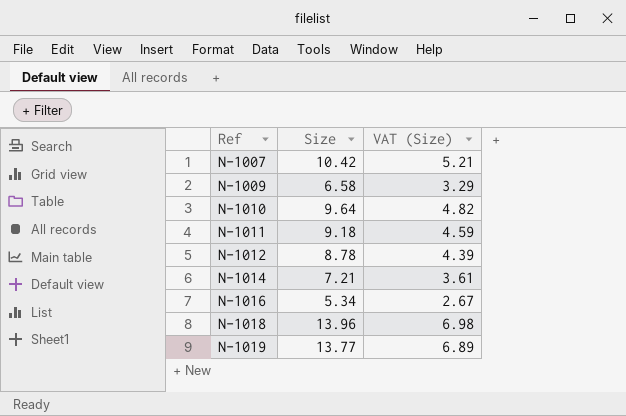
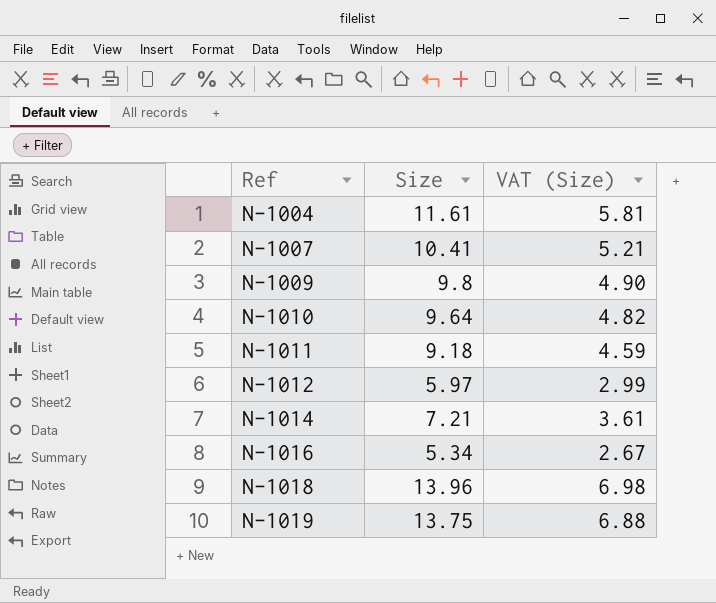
row N-1004: none -> 11.61 | 5.81
N-1007 | Size: 10.42 -> 10.41
N-1009 | Size: 6.58 -> 9.8
N-1009 | VAT (Size): 3.29 -> 4.90
N-1012 | Size: 8.78 -> 5.97
N-1012 | VAT (Size): 4.39 -> 2.99
N-1019 | Size: 13.77 -> 13.75
N-1019 | VAT (Size): 6.89 -> 6.88

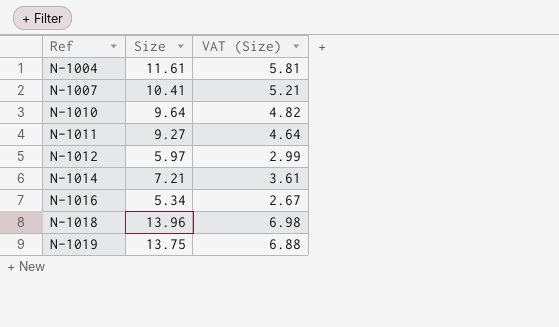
row N-1009: 9.8 | 4.90 -> none
N-1011 | Size: 9.18 -> 9.27
N-1011 | VAT (Size): 4.59 -> 4.64

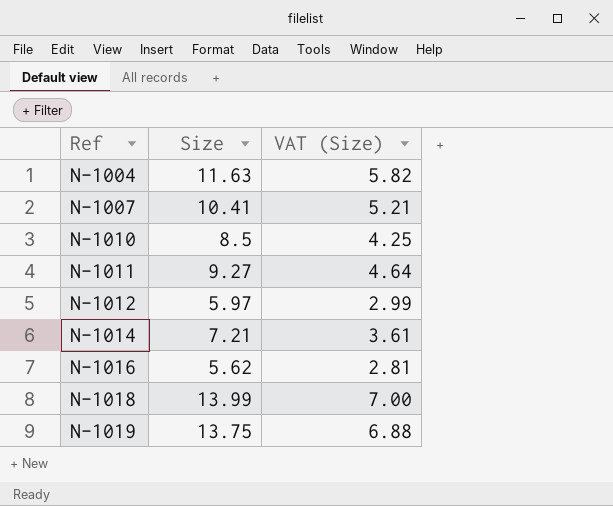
N-1004 | Size: 11.61 -> 11.63
N-1004 | VAT (Size): 5.81 -> 5.82
N-1010 | Size: 9.64 -> 8.5
N-1010 | VAT (Size): 4.82 -> 4.25
N-1016 | Size: 5.34 -> 5.62
N-1016 | VAT (Size): 2.67 -> 2.81
N-1018 | Size: 13.96 -> 13.99
N-1018 | VAT (Size): 6.98 -> 7.00

